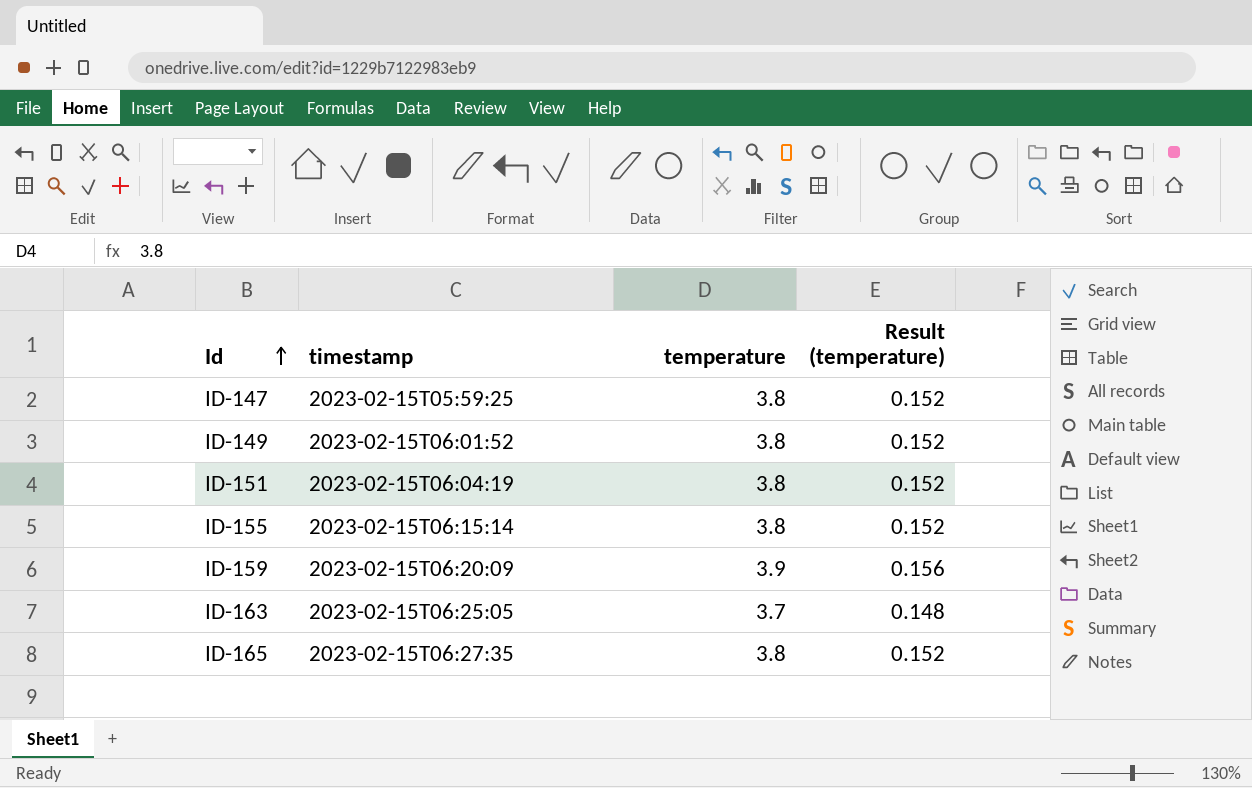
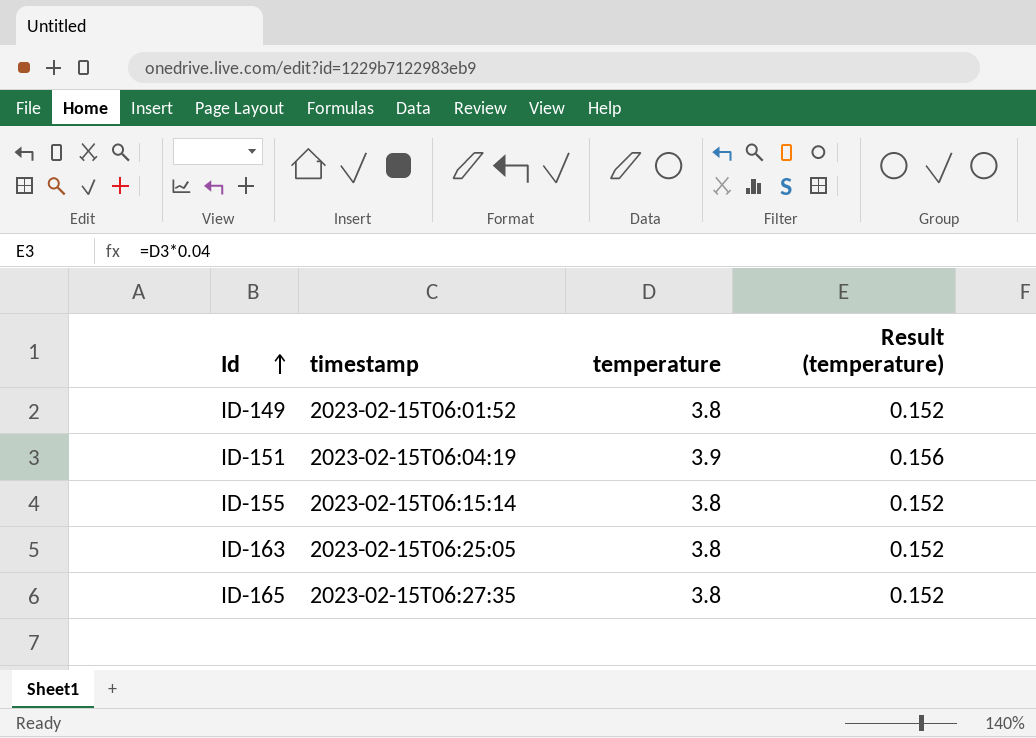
row ID-147: 2023-02-15T05:59:25 | 3.8 | 0.152 -> none
row ID-159: 2023-02-15T06:20:09 | 3.9 | 0.156 -> none
ID-151 | temperature: 3.8 -> 3.9
ID-151 | Result (temperature): 0.152 -> 0.156
ID-163 | temperature: 3.7 -> 3.8
ID-163 | Result (temperature): 0.148 -> 0.152

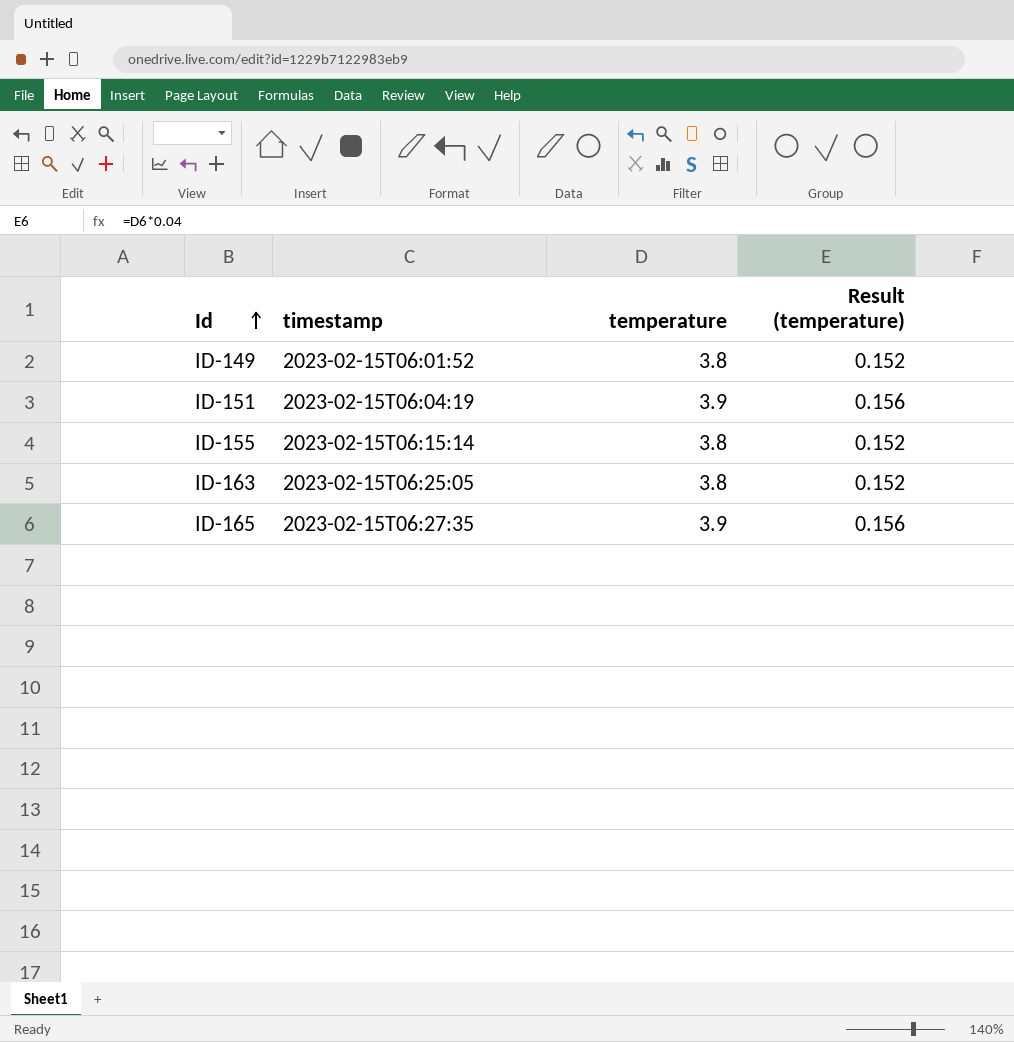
ID-165 | temperature: 3.8 -> 3.9
ID-165 | Result (temperature): 0.152 -> 0.156

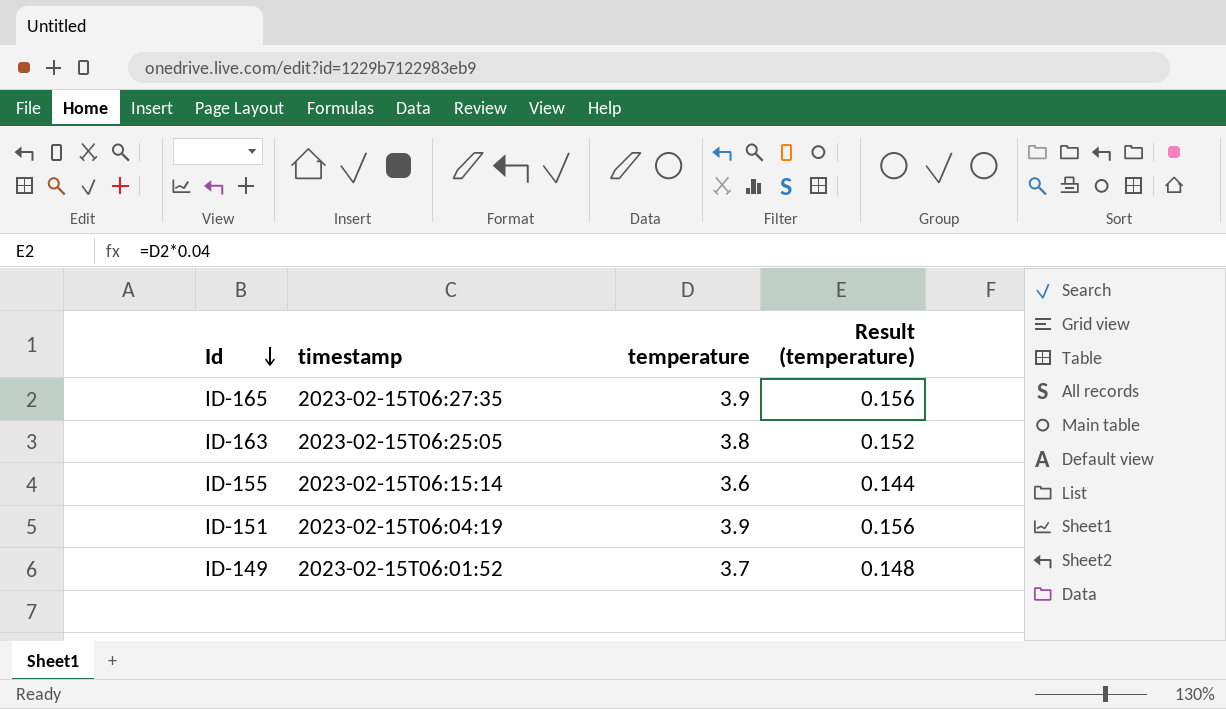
row order: Id ascending -> Id descending
ID-155 | temperature: 3.8 -> 3.6
ID-155 | Result (temperature): 0.152 -> 0.144
ID-149 | temperature: 3.8 -> 3.7
ID-149 | Result (temperature): 0.152 -> 0.148

